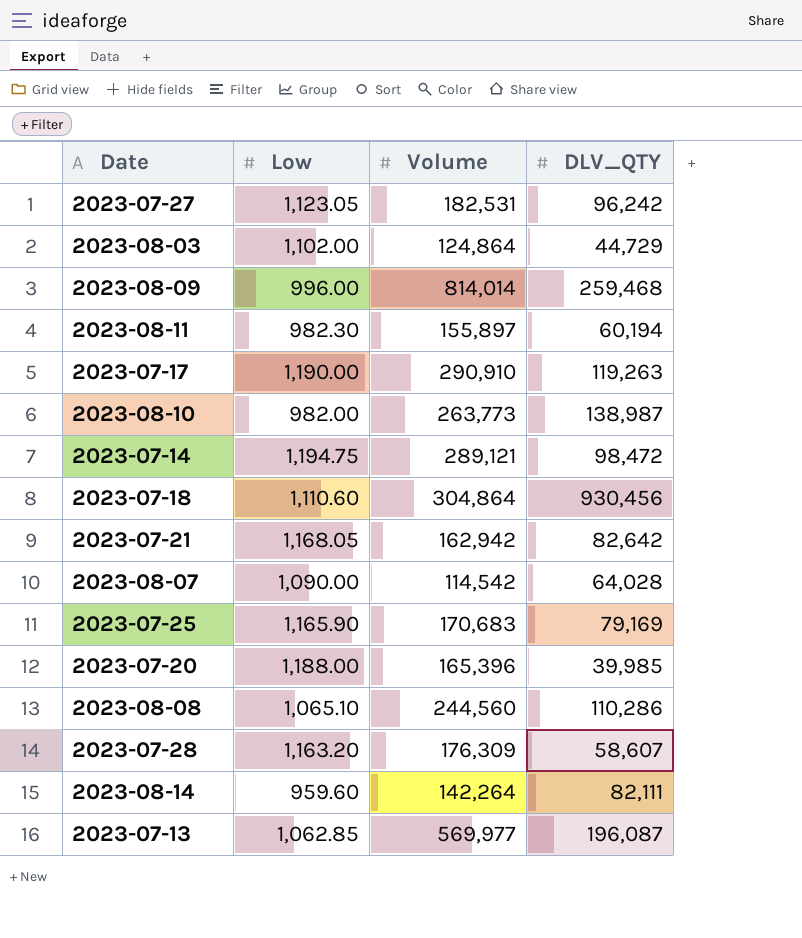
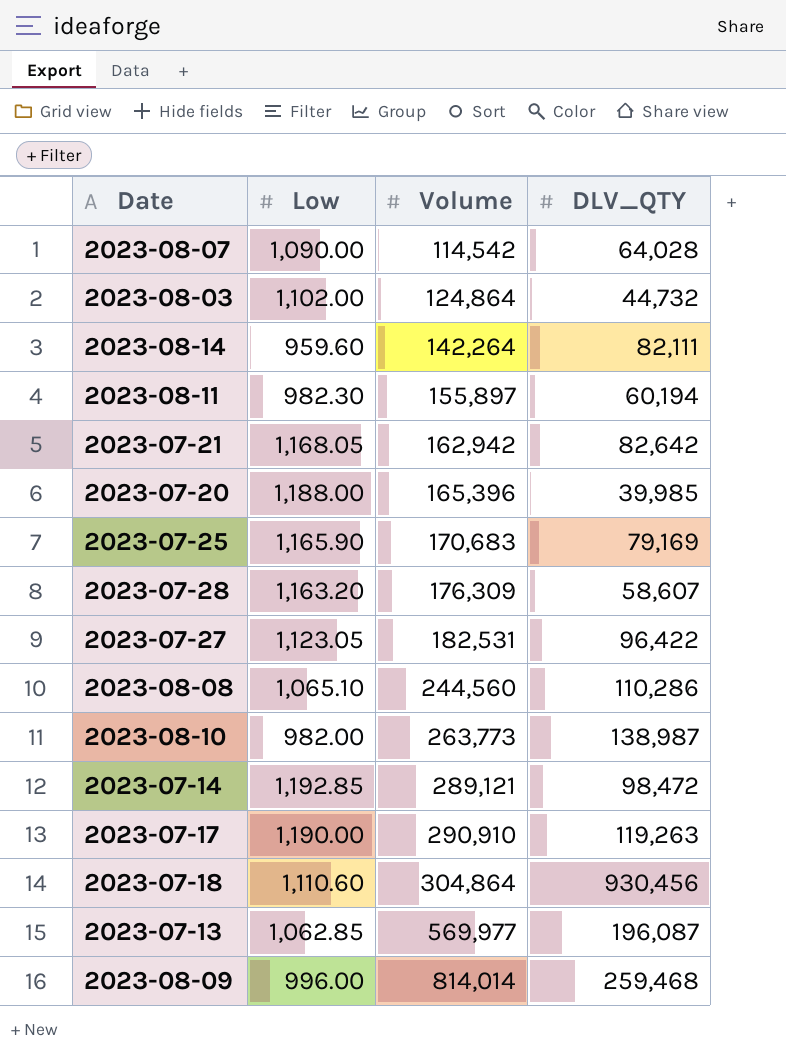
row order: none -> Volume ascending
2023-08-03 | DLV_QTY: 44,729 -> 44,732
2023-07-27 | DLV_QTY: 96,242 -> 96,422
2023-07-14 | Low: 1,194.75 -> 1,192.85

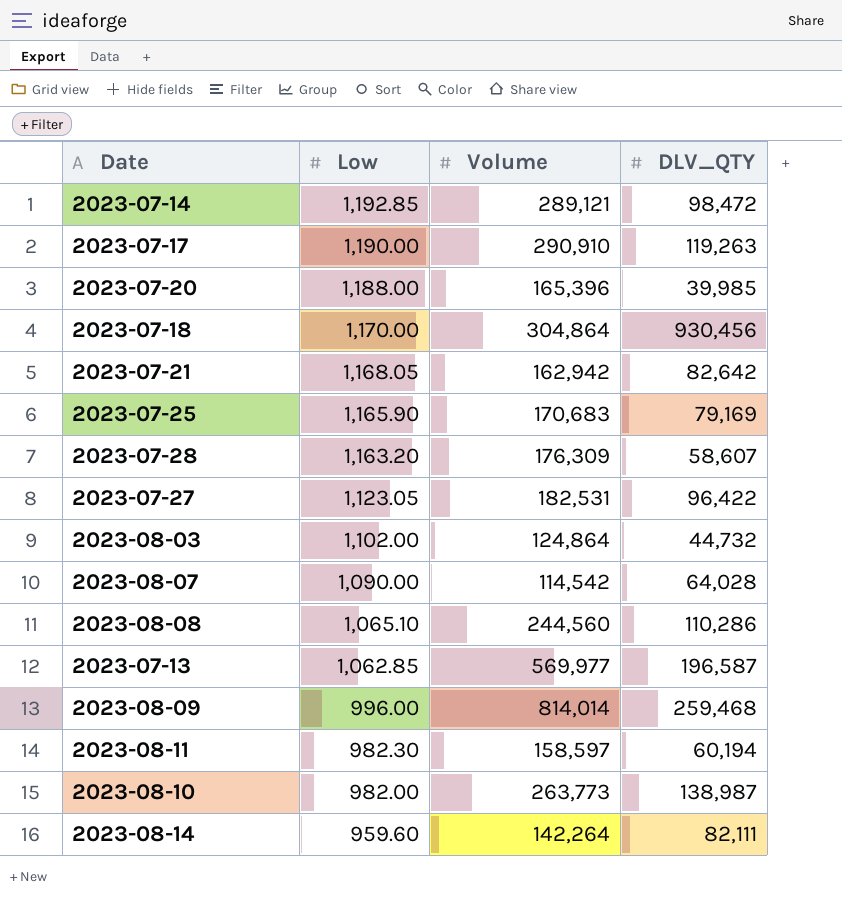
row order: Volume ascending -> Low descending
2023-07-18 | Low: 1,110.60 -> 1,170.00
2023-07-13 | DLV_QTY: 196,087 -> 196,587
2023-08-11 | Volume: 155,897 -> 158,597

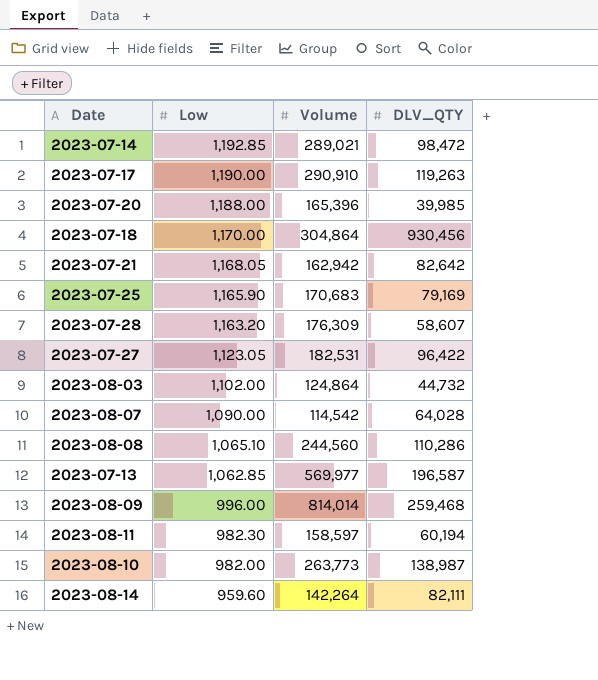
2023-07-14 | Volume: 289,121 -> 289,021

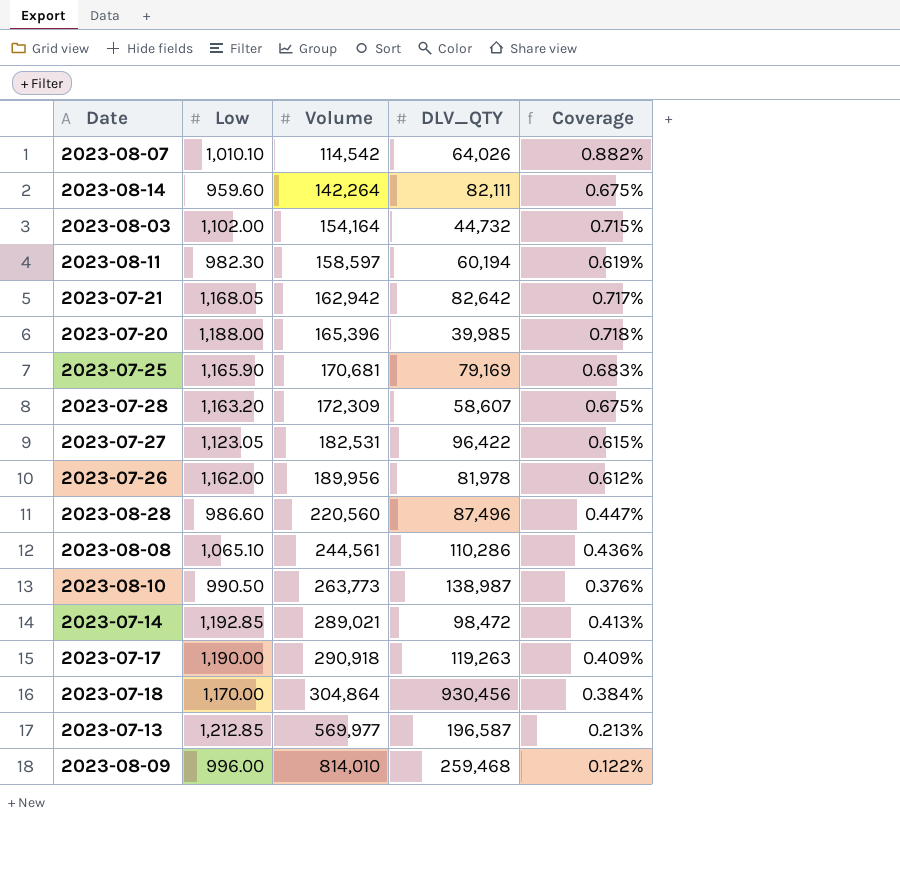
row order: Low descending -> Volume ascending
column Coverage | formula: none -> [Low] / [Volume]
2023-08-07 | Low: 1,090.00 -> 1,010.10
2023-08-07 | DLV_QTY: 64,028 -> 64,026
2023-08-03 | Volume: 124,864 -> 154,164
2023-07-25 | Volume: 170,683 -> 170,681
2023-07-28 | Volume: 176,309 -> 172,309
row 2023-07-26: none -> 1,162.00 | 189,956 | 81,978 | 0.612%
row 2023-08-28: none -> 986.60 | 220,560 | 87,496 | 0.447%
2023-08-08 | Volume: 244,560 -> 244,561
2023-08-10 | Low: 982.00 -> 990.50
2023-07-17 | Volume: 290,910 -> 290,918
2023-07-13 | Low: 1,062.85 -> 1,212.85
2023-08-09 | Volume: 814,014 -> 814,010

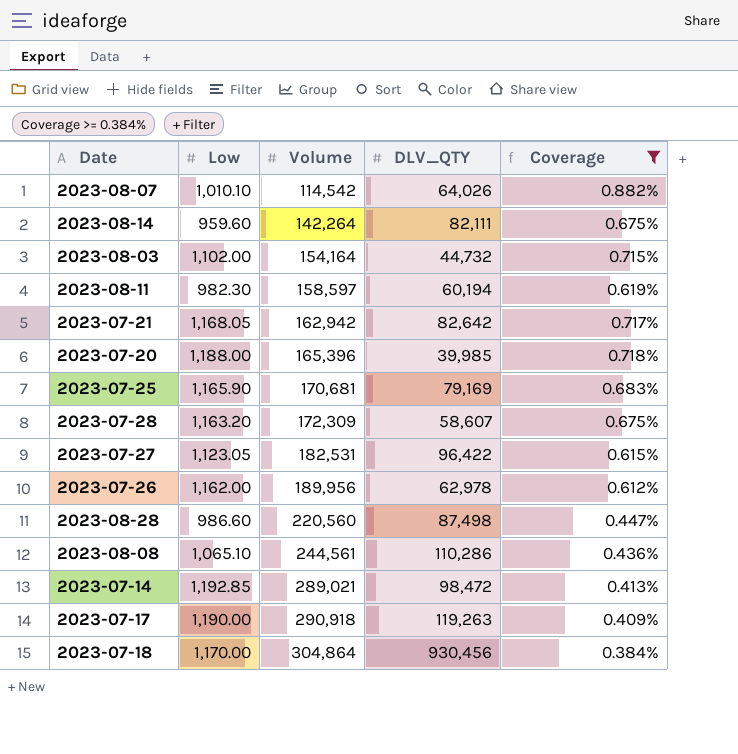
filter: none -> Coverage >= 0.384%
2023-07-26 | DLV_QTY: 81,978 -> 62,978
2023-08-28 | DLV_QTY: 87,496 -> 87,498

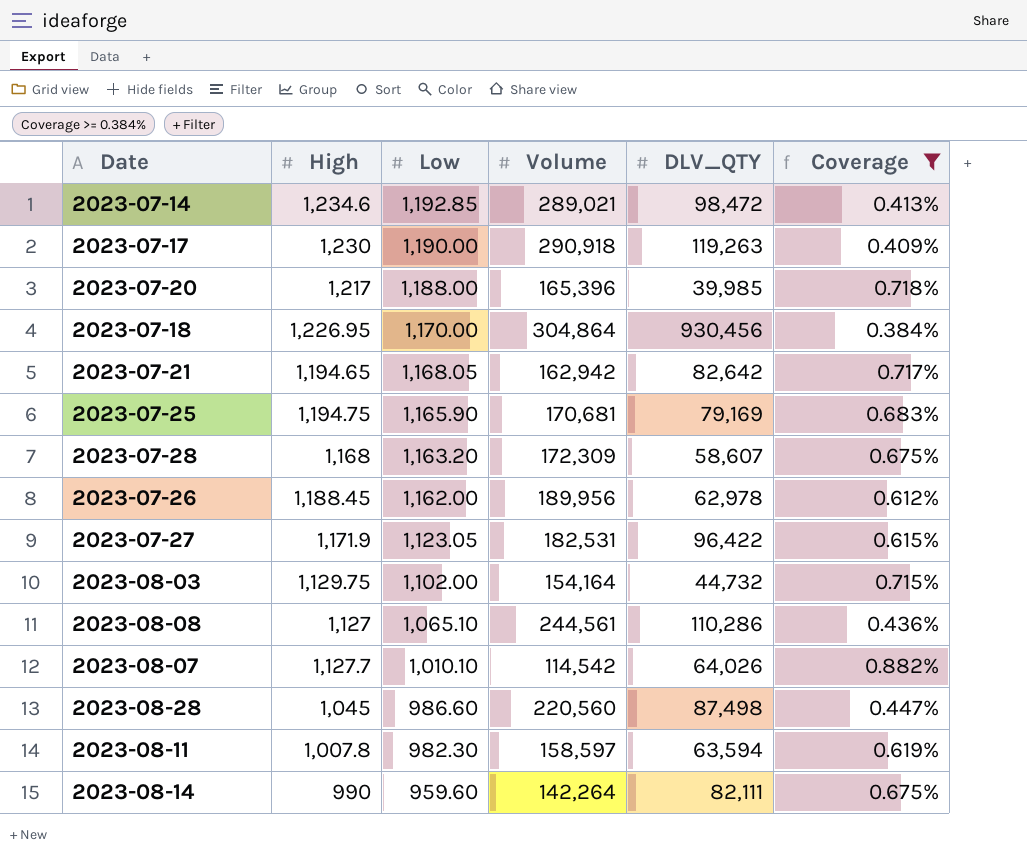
row order: Volume ascending -> Low descending
column High | position: none -> 2
2023-08-11 | DLV_QTY: 60,194 -> 63,594

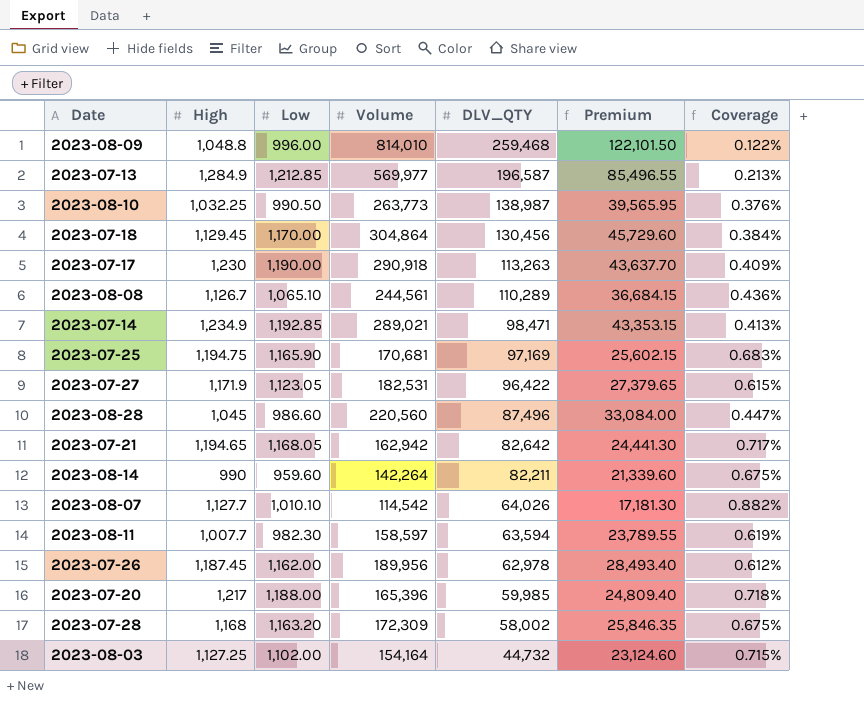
filter: Coverage >= 0.384% -> none
row order: Low descending -> DLV_QTY descending
column Premium | formula: none -> [Volume] * 0.15
2023-07-18 | High: 1,226.95 -> 1,129.45
2023-07-18 | DLV_QTY: 930,456 -> 130,456
2023-07-17 | DLV_QTY: 119,263 -> 113,263
2023-08-08 | High: 1,127 -> 1,126.7
2023-08-08 | DLV_QTY: 110,286 -> 110,289
2023-07-14 | High: 1,234.6 -> 1,234.9
2023-07-14 | DLV_QTY: 98,472 -> 98,471
2023-07-25 | DLV_QTY: 79,169 -> 97,169
2023-08-28 | DLV_QTY: 87,498 -> 87,496
2023-08-14 | DLV_QTY: 82,111 -> 82,211
2023-08-11 | High: 1,007.8 -> 1,007.7
2023-07-26 | High: 1,188.45 -> 1,187.45
2023-07-20 | DLV_QTY: 39,985 -> 59,985
2023-07-28 | DLV_QTY: 58,607 -> 58,002
2023-08-03 | High: 1,129.75 -> 1,127.25

